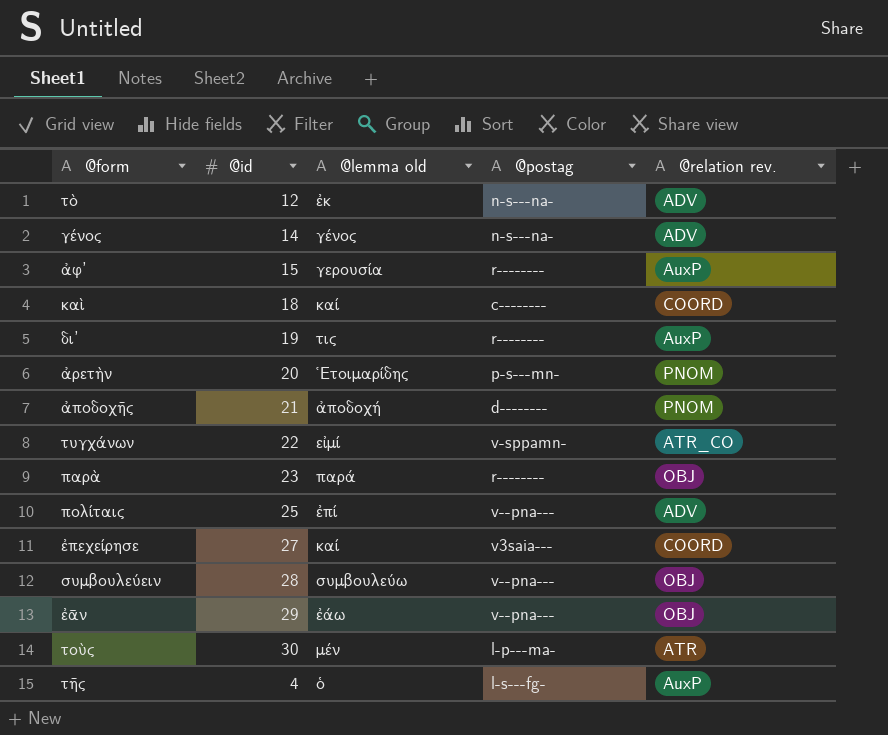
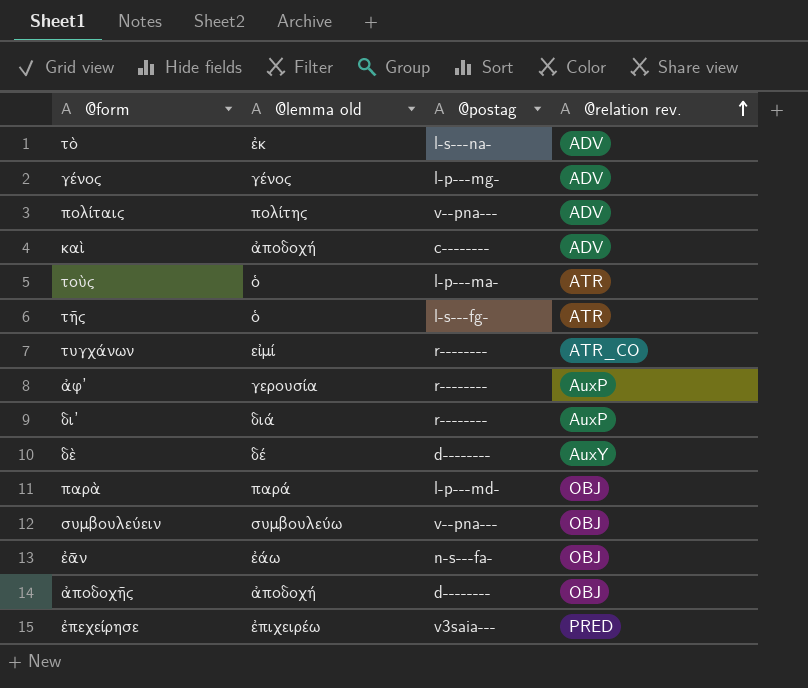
row order: none -> @relation rev. ascending
column @id | position: 2 -> none
row ἀρετὴν: 20 | Ἑτοιμαρίδης | p-s---mn- | PNOM -> none
τὸ | @postag: n-s---na- -> l-s---na-
γένος | @postag: n-s---na- -> l-p---mg-
πολίταις | @lemma old: ἐπί -> πολίτης
καὶ | @lemma old: καί -> ἀποδοχή
καὶ | @relation rev.: COORD -> ADV
τοὺς | @lemma old: μέν -> ὁ
τῆς | @relation rev.: AuxP -> ATR
τυγχάνων | @postag: v-sppamn- -> r--------
διʼ | @lemma old: τις -> διά
row δὲ: none -> δέ | d-------- | AuxY
παρὰ | @postag: r-------- -> l-p---md-
ἐᾶν | @postag: v--pna--- -> n-s---fa-
ἀποδοχῆς | @relation rev.: PNOM -> OBJ
ἐπεχείρησε | @lemma old: καί -> ἐπιχειρέω
ἐπεχείρησε | @relation rev.: COORD -> PRED

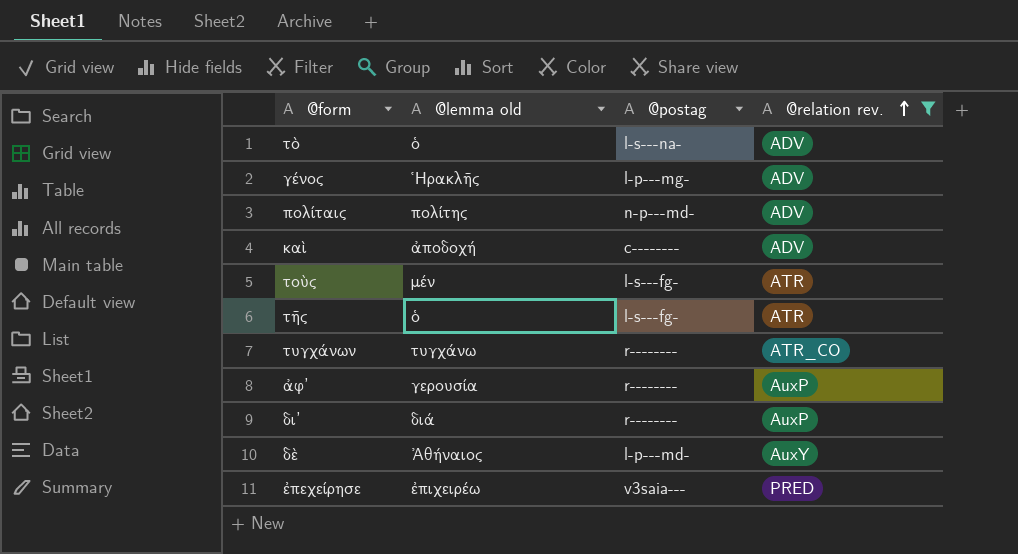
filter: none -> @relation rev. != OBJ
τὸ | @lemma old: ἐκ -> ὁ
γένος | @lemma old: γένος -> Ἡρακλῆς
πολίταις | @postag: v--pna--- -> n-p---md-
τοὺς | @lemma old: ὁ -> μέν
τοὺς | @postag: l-p---ma- -> l-s---fg-
τυγχάνων | @lemma old: εἰμί -> τυγχάνω
δὲ | @lemma old: δέ -> Ἀθήναιος
δὲ | @postag: d-------- -> l-p---md-

